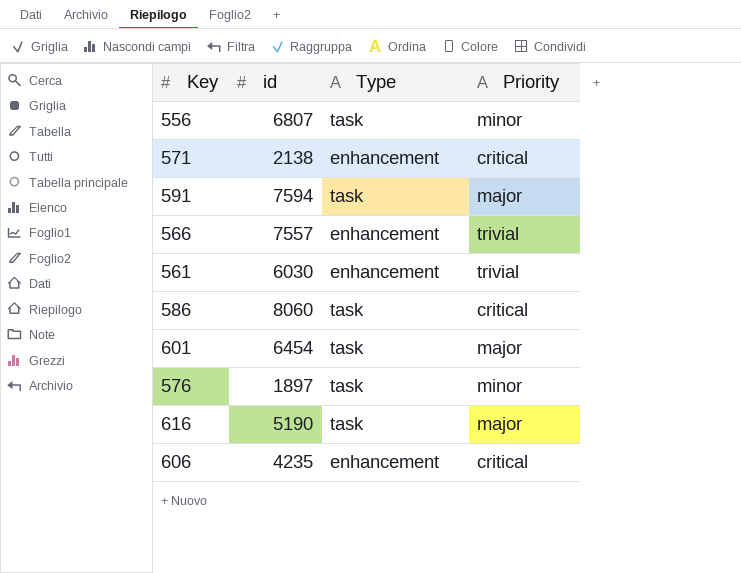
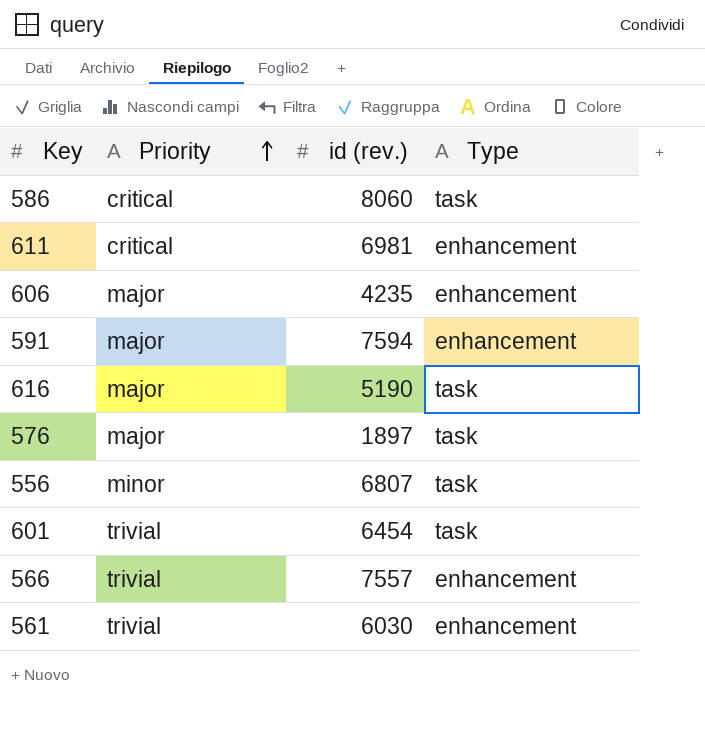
row order: none -> Priority ascending
column Priority | position: 4 -> 2
column name: id -> id (rev.)
row 571: 2138 | enhancement | critical -> none
row 611: none -> critical | 6981 | enhancement
606 | Priority: critical -> major
591 | Type: task -> enhancement
576 | Priority: minor -> major
601 | Priority: major -> trivial

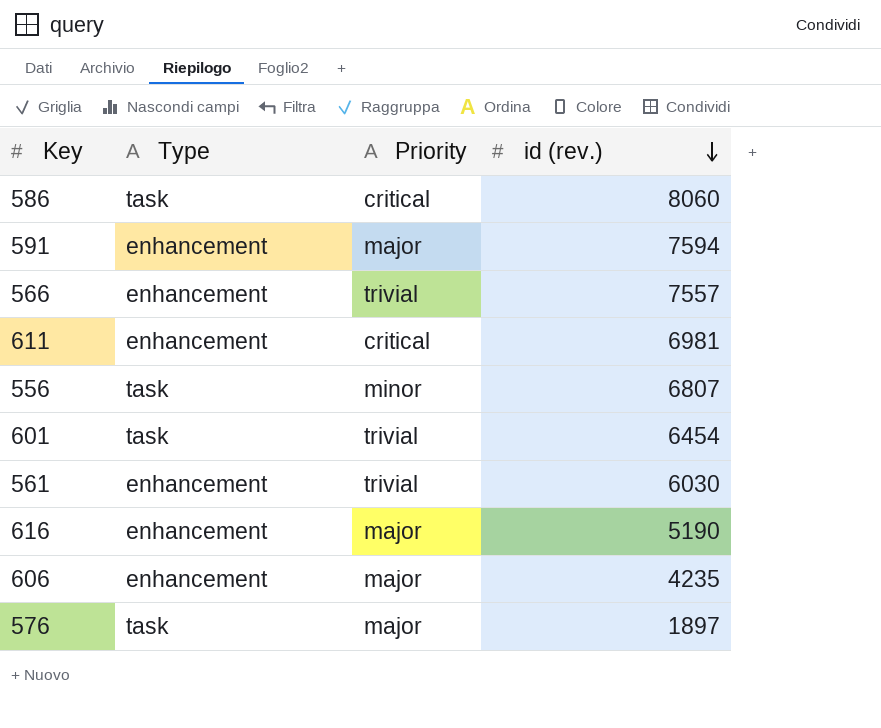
row order: Priority ascending -> id (rev.) descending
column Type | position: 4 -> 2
616 | Type: task -> enhancement

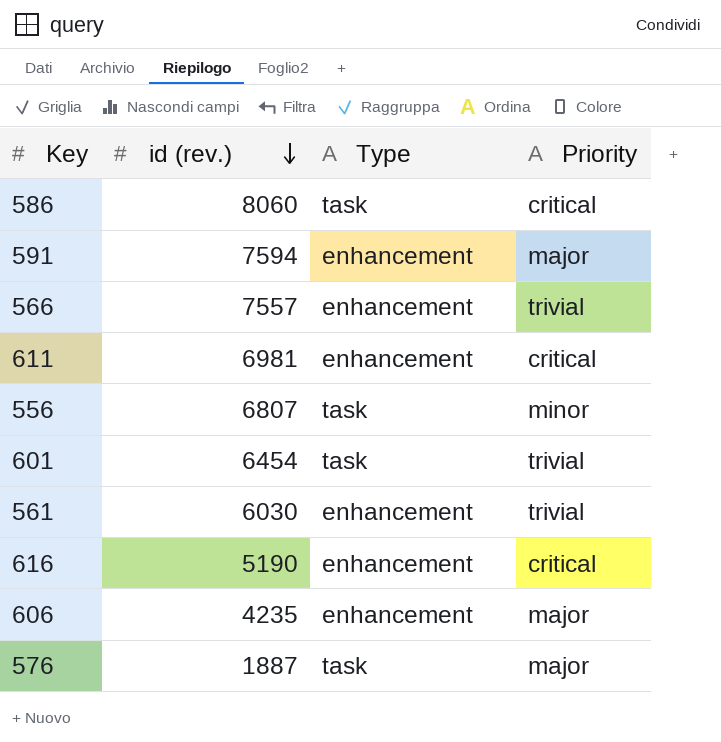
column id (rev.) | position: 4 -> 2
616 | Priority: major -> critical
576 | id (rev.): 1897 -> 1887

